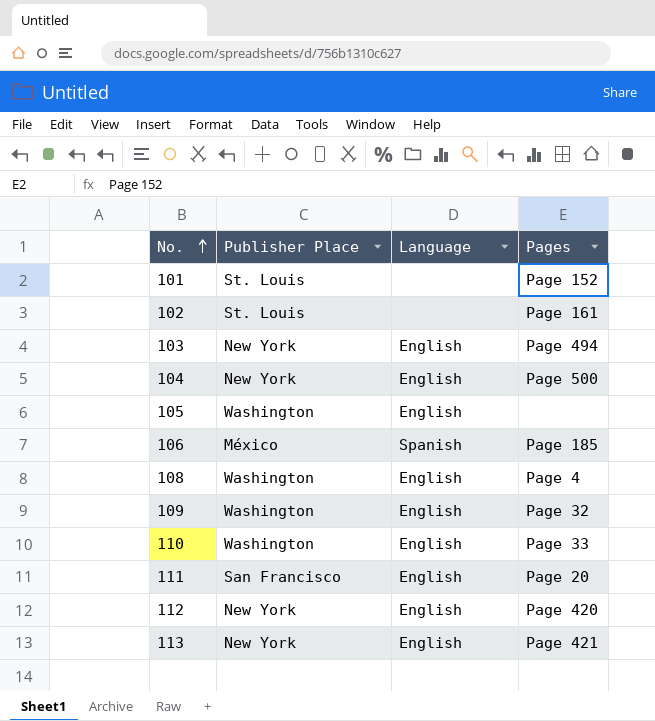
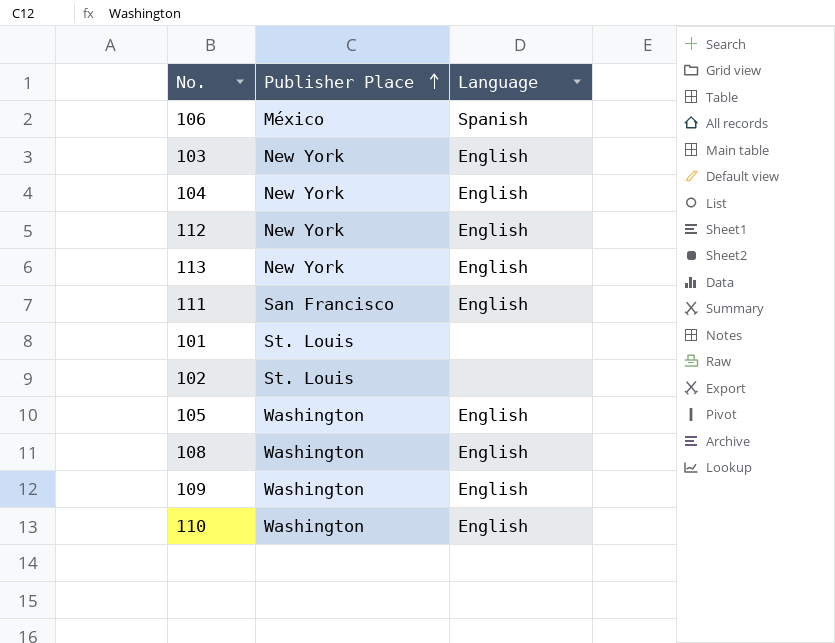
row order: No. ascending -> Publisher Place ascending
column Pages | position: 4 -> none

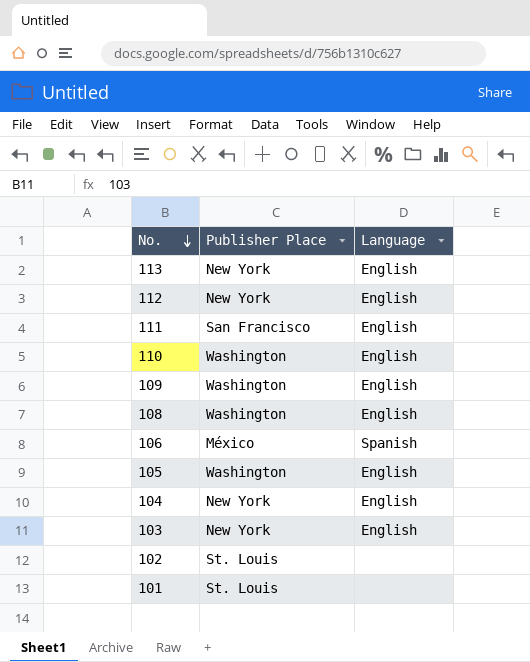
row order: Publisher Place ascending -> No. descending

